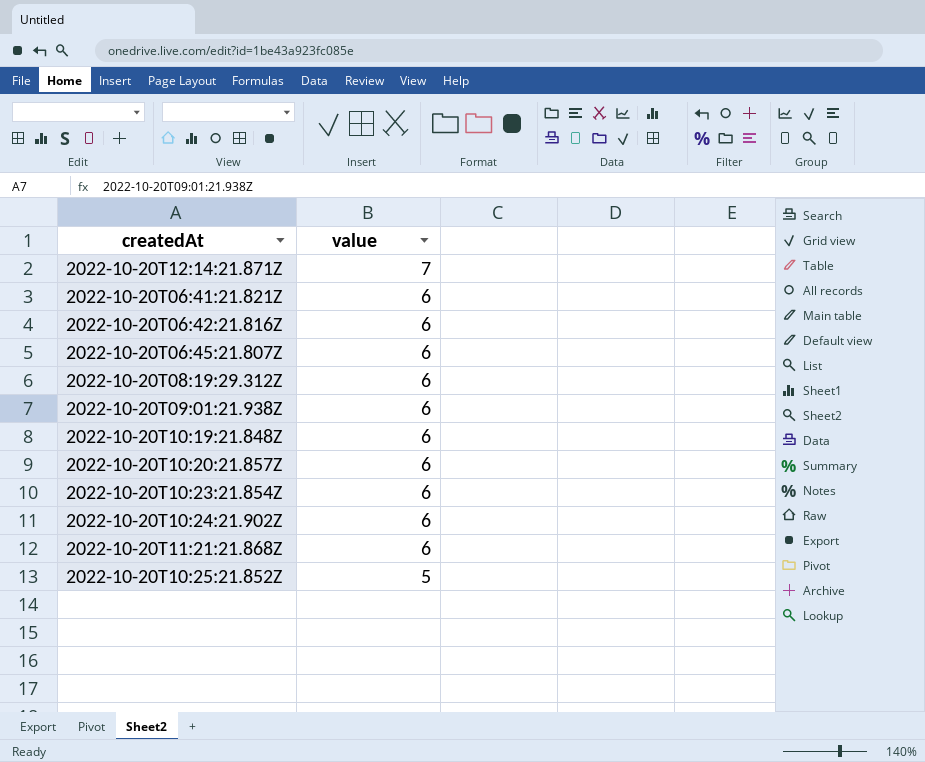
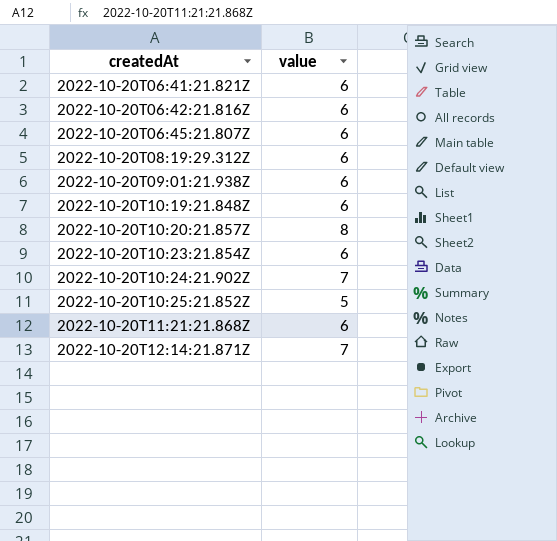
row order: value descending -> createdAt ascending
2022-10-20T10:20:21.857Z | value: 6 -> 8
2022-10-20T10:24:21.902Z | value: 6 -> 7

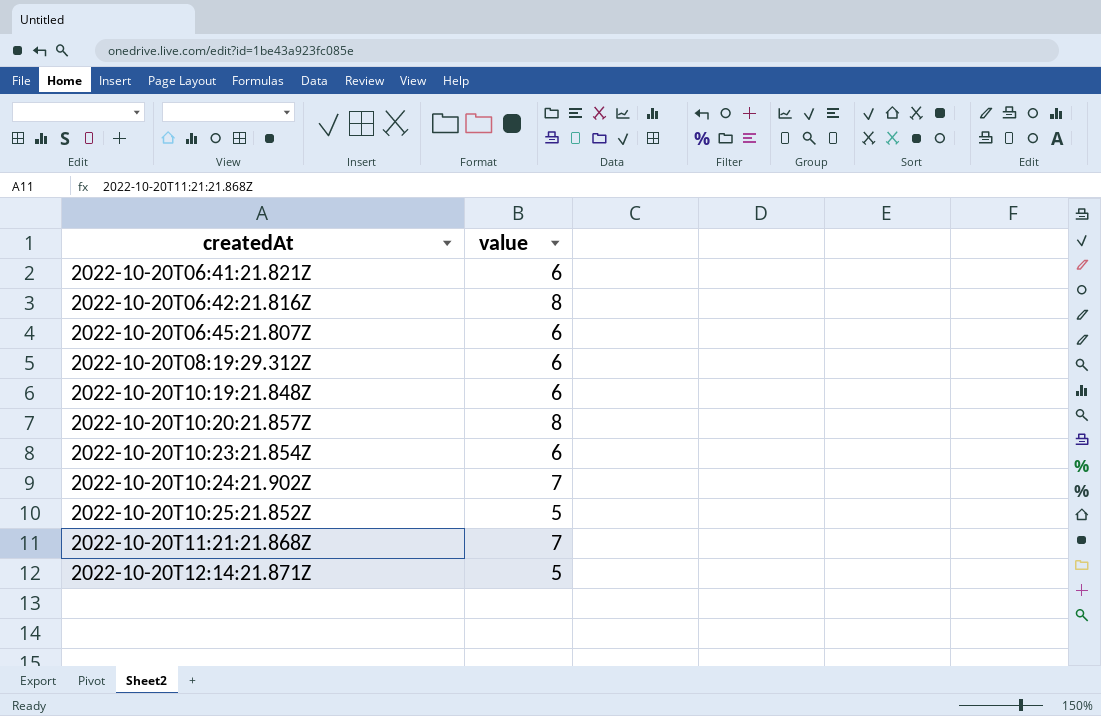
row 2022-10-20T09:01:21.938Z: 6 -> none
2022-10-20T06:42:21.816Z | value: 6 -> 8
2022-10-20T11:21:21.868Z | value: 6 -> 7
2022-10-20T12:14:21.871Z | value: 7 -> 5

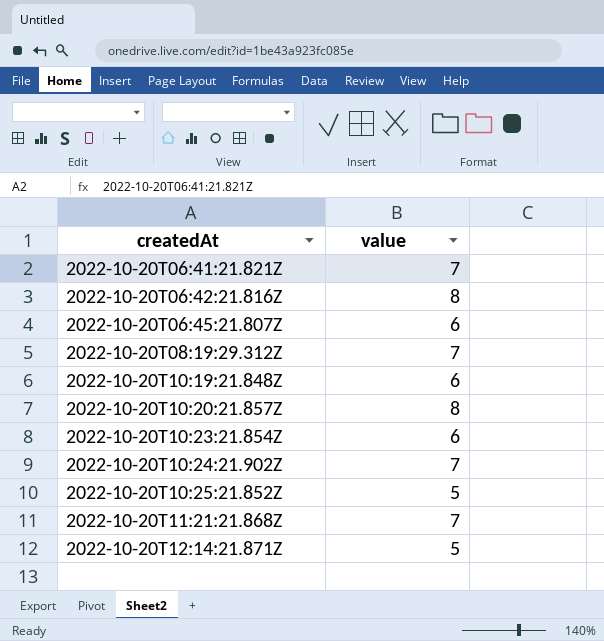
2022-10-20T06:41:21.821Z | value: 6 -> 7
2022-10-20T08:19:29.312Z | value: 6 -> 7

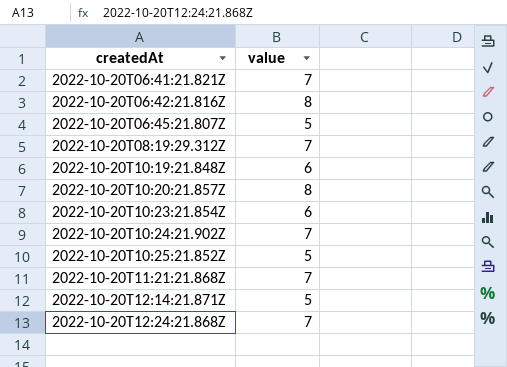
2022-10-20T06:45:21.807Z | value: 6 -> 5
row 2022-10-20T12:24:21.868Z: none -> 7

